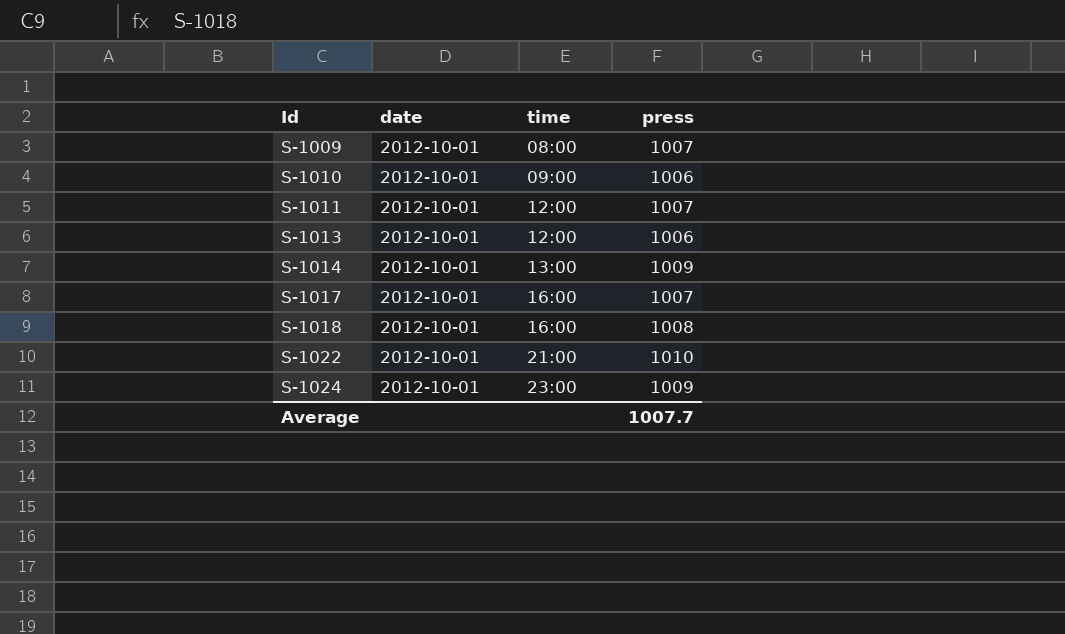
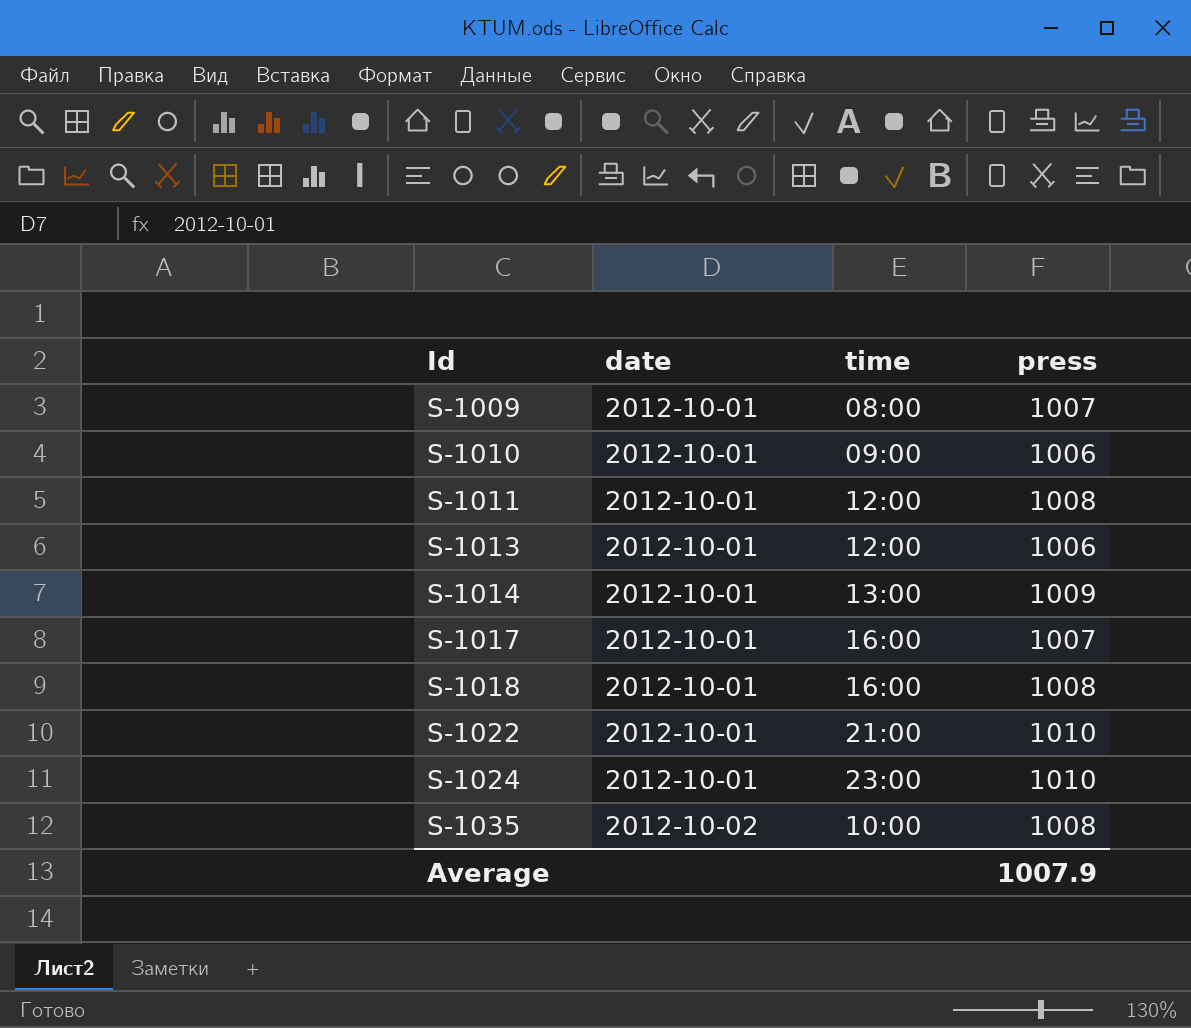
S-1011 | press: 1007 -> 1008
S-1024 | press: 1009 -> 1010
row S-1035: none -> 2012-10-02 | 10:00 | 1008
Average | press: 1007.7 -> 1007.9

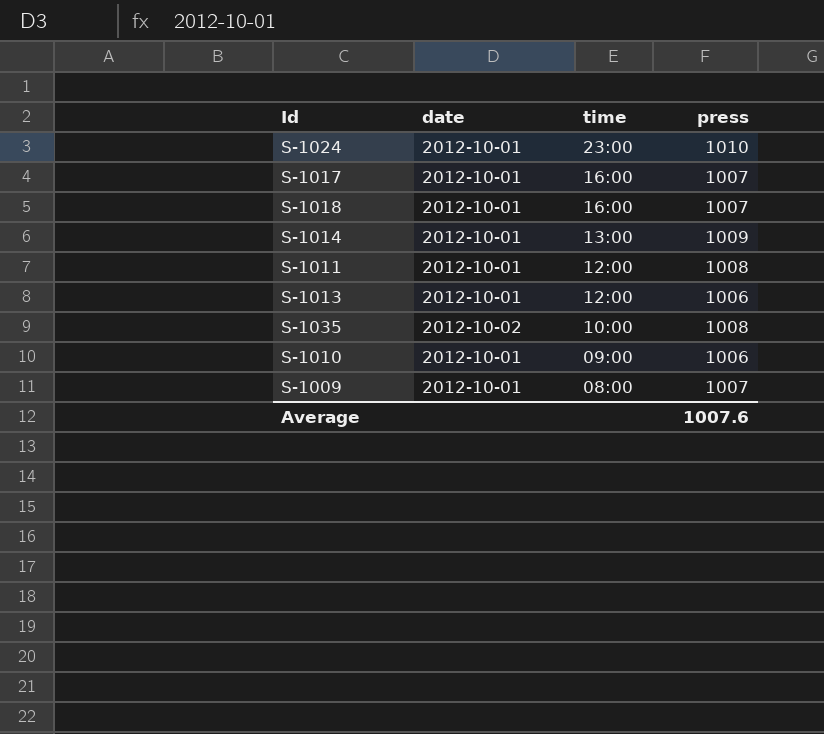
row order: Id ascending -> time descending
row S-1022: 2012-10-01 | 21:00 | 1010 -> none
S-1018 | press: 1008 -> 1007
Average | press: 1007.9 -> 1007.6

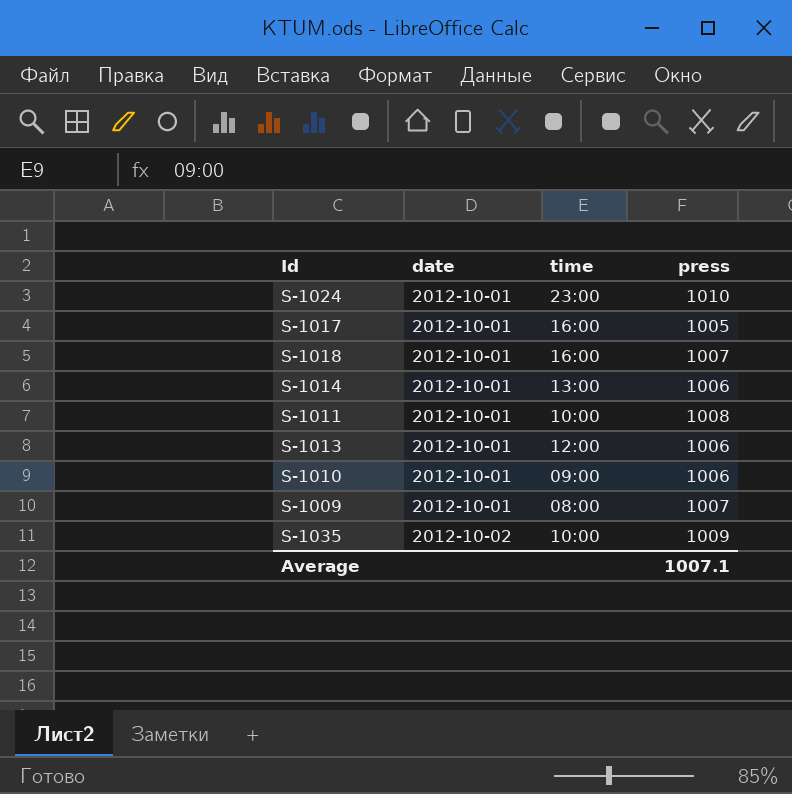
row order: time descending -> date ascending
S-1017 | press: 1007 -> 1005
S-1014 | press: 1009 -> 1006
S-1011 | time: 12:00 -> 10:00
S-1035 | press: 1008 -> 1009
Average | press: 1007.6 -> 1007.1

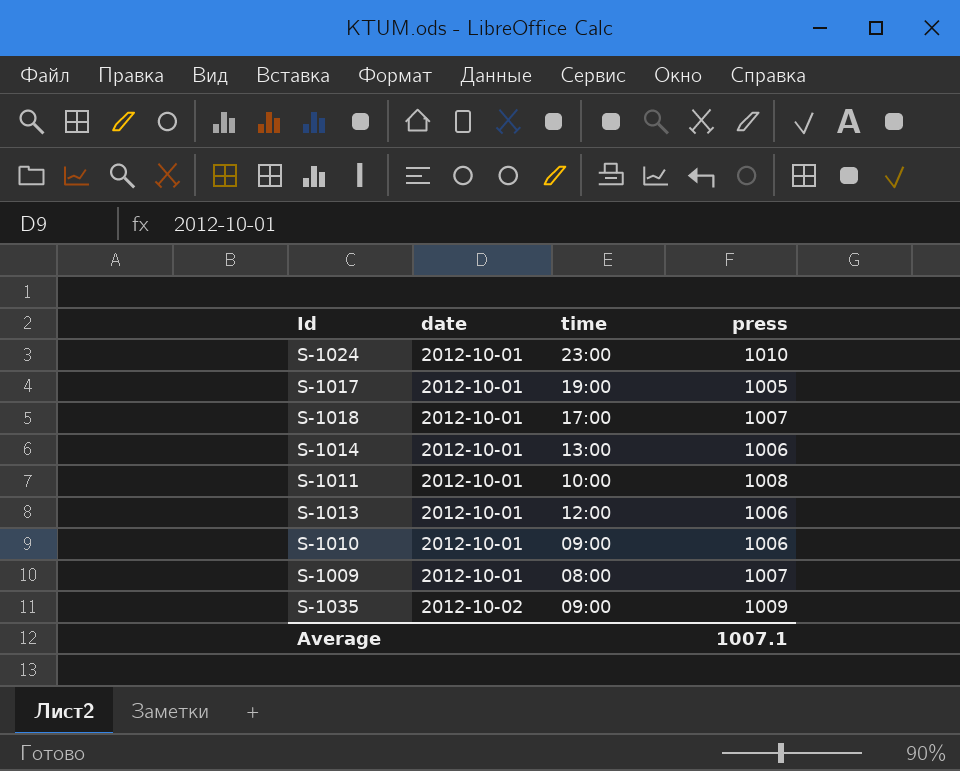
S-1017 | time: 16:00 -> 19:00
S-1018 | time: 16:00 -> 17:00
S-1035 | time: 10:00 -> 09:00

